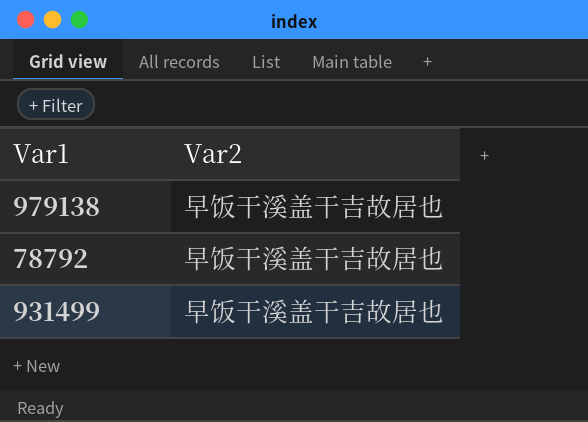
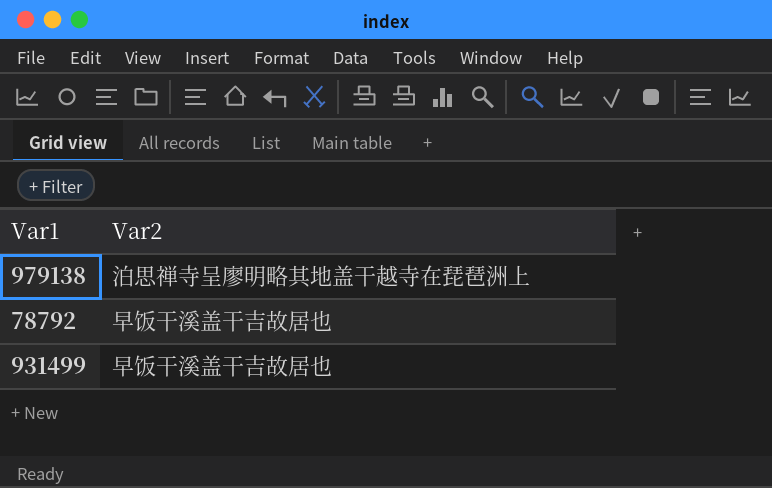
979138 | Var2: 早饭干溪盖干吉故居也 -> 泊思禅寺呈廖明略其地盖干越寺在琵琶洲上

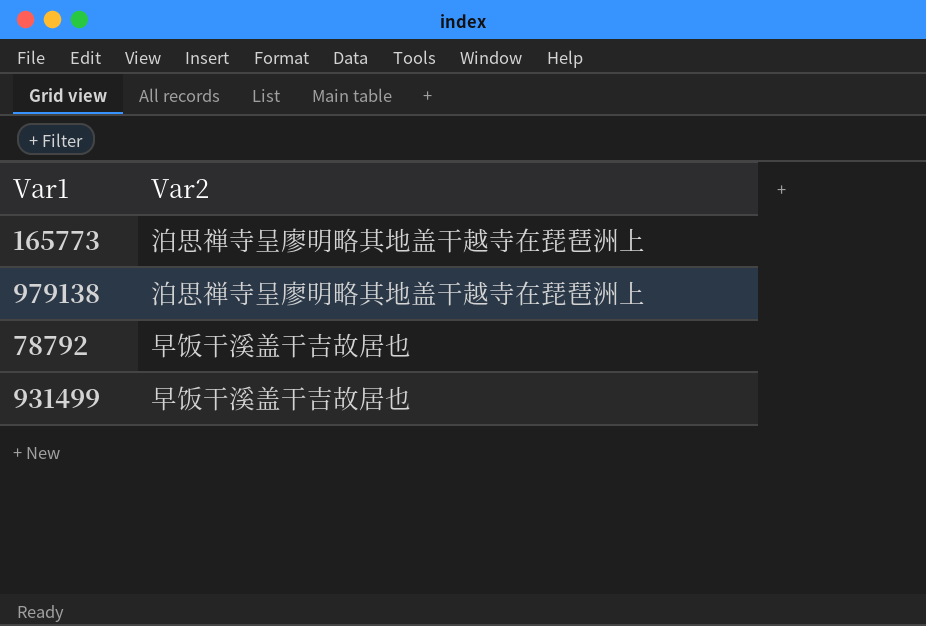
row 165773: none -> 泊思禅寺呈廖明略其地盖干越寺在琵琶洲上

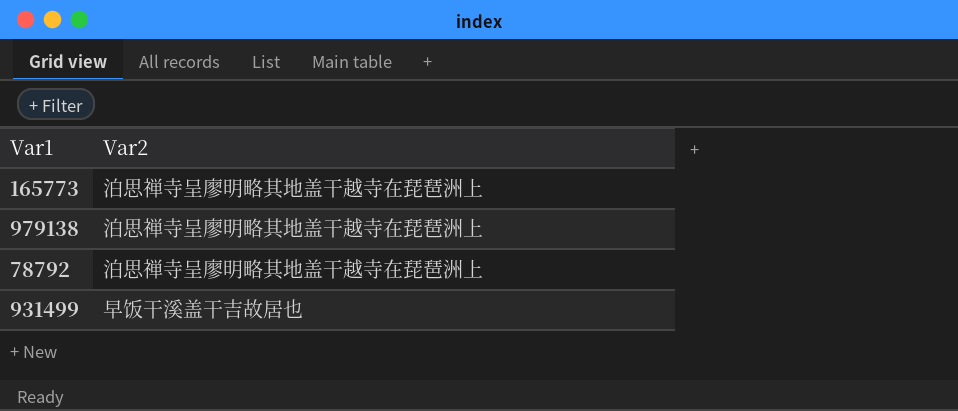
78792 | Var2: 早饭干溪盖干吉故居也 -> 泊思禅寺呈廖明略其地盖干越寺在琵琶洲上

